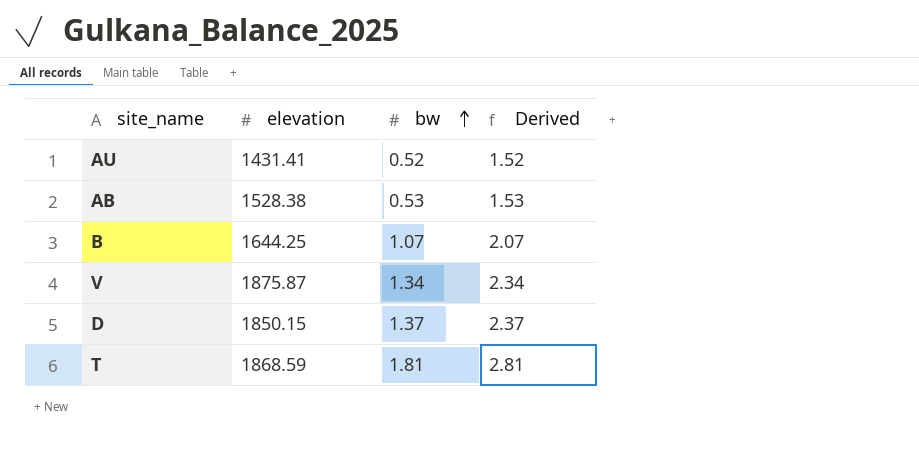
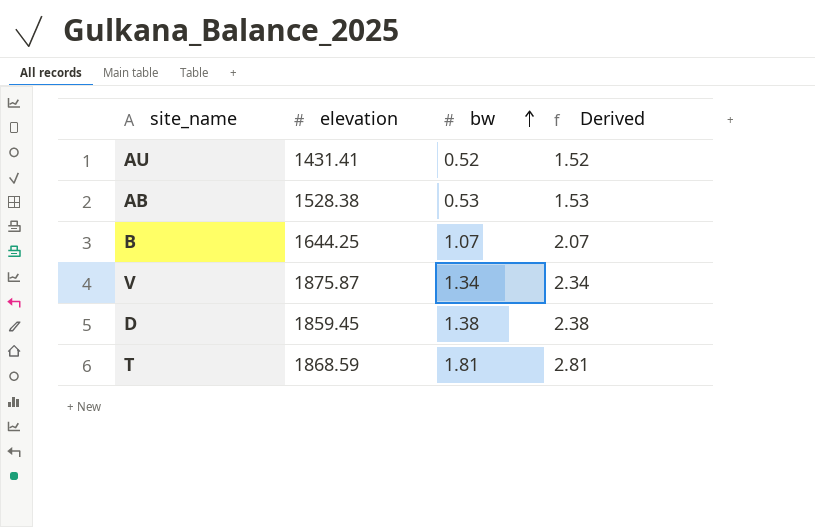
D | elevation: 1850.15 -> 1859.45
D | bw: 1.37 -> 1.38
D | Derived: 2.37 -> 2.38

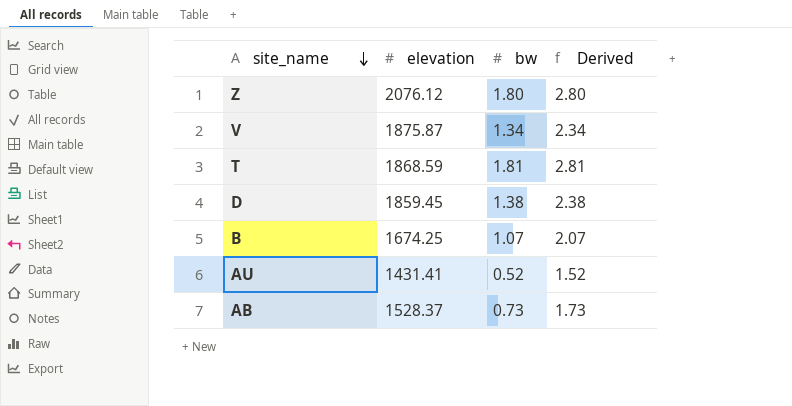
row order: bw ascending -> site_name descending
row Z: none -> 2076.12 | 1.80 | 2.80
B | elevation: 1644.25 -> 1674.25
AB | elevation: 1528.38 -> 1528.37
AB | bw: 0.53 -> 0.73
AB | Derived: 1.53 -> 1.73

